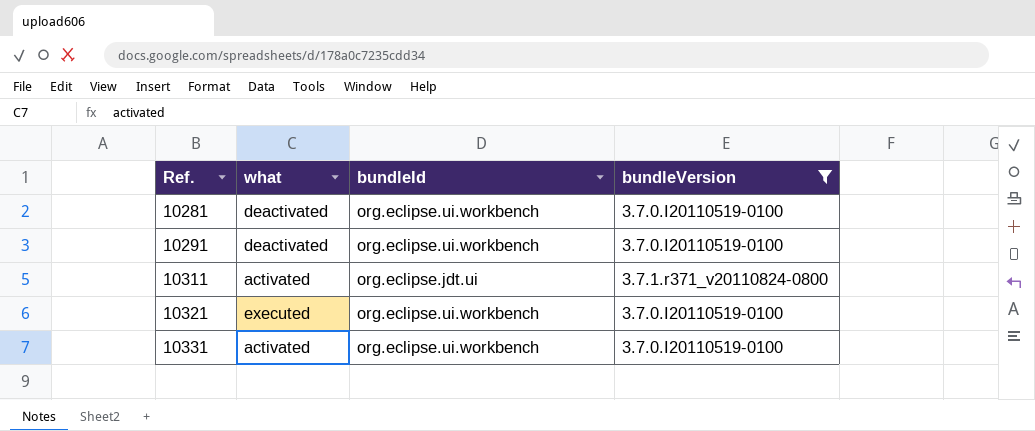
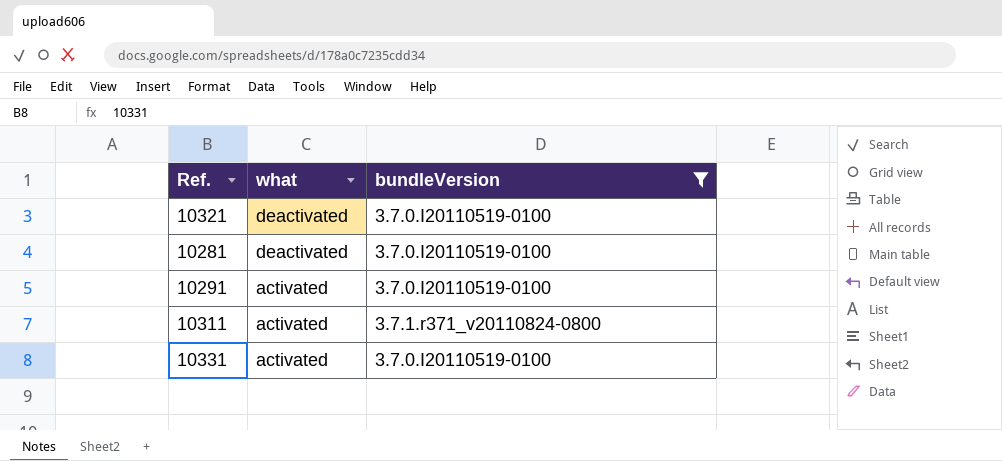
row order: Ref. ascending -> what descending
column bundleId | position: 3 -> none
10321 | what: executed -> deactivated
10291 | what: deactivated -> activated

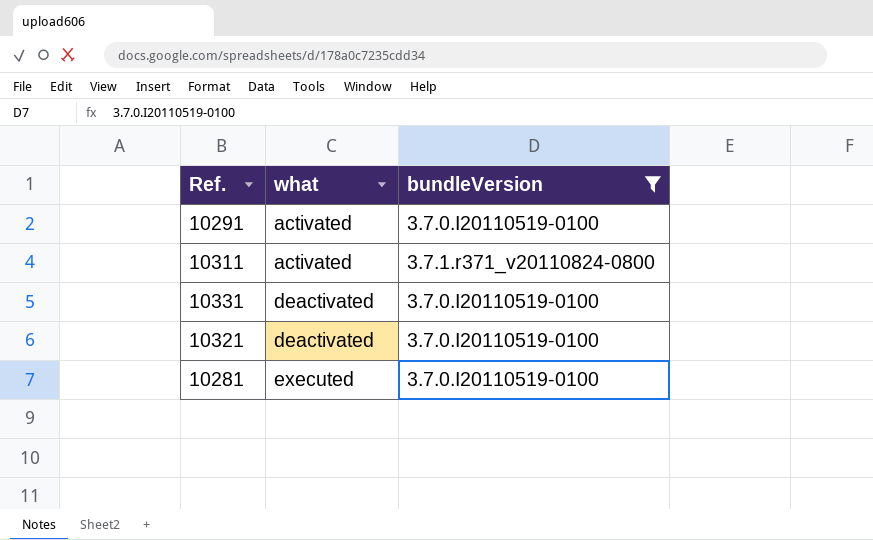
row order: what descending -> what ascending
10331 | what: activated -> deactivated
10281 | what: deactivated -> executed

